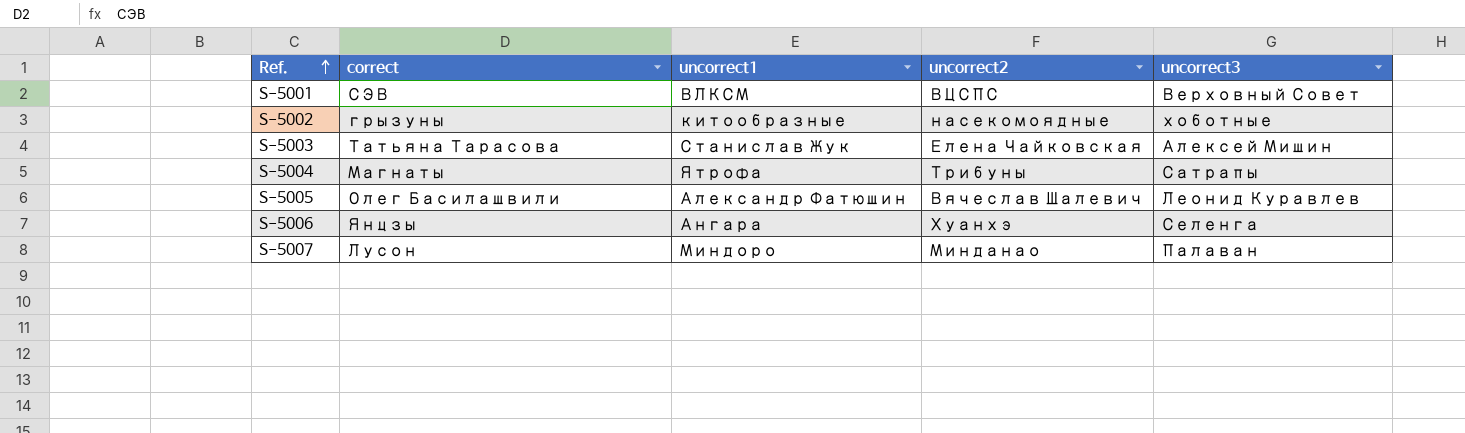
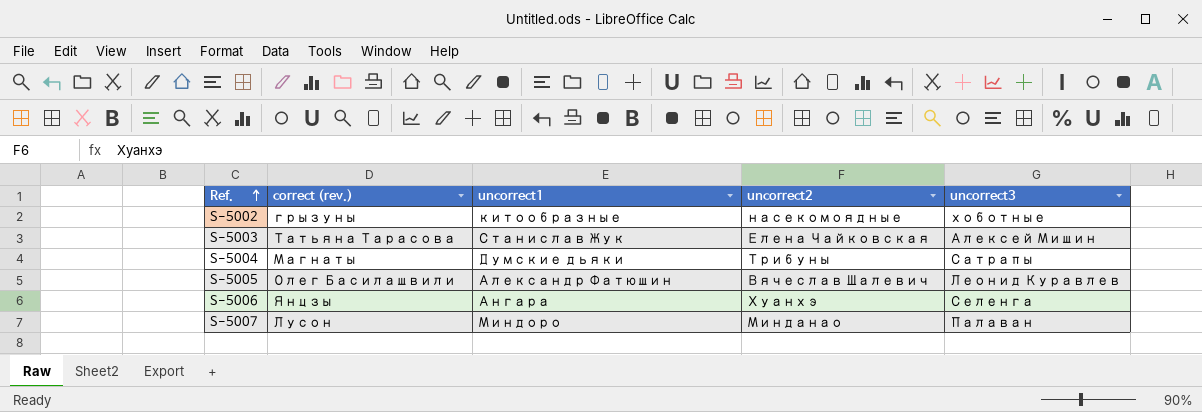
column name: correct -> correct (rev.)
row S-5001: СЭВ | ВЛКСМ | ВЦСПС | Верховный Совет -> none
S-5004 | uncorrect1: Ятрофа -> Думские дьяки

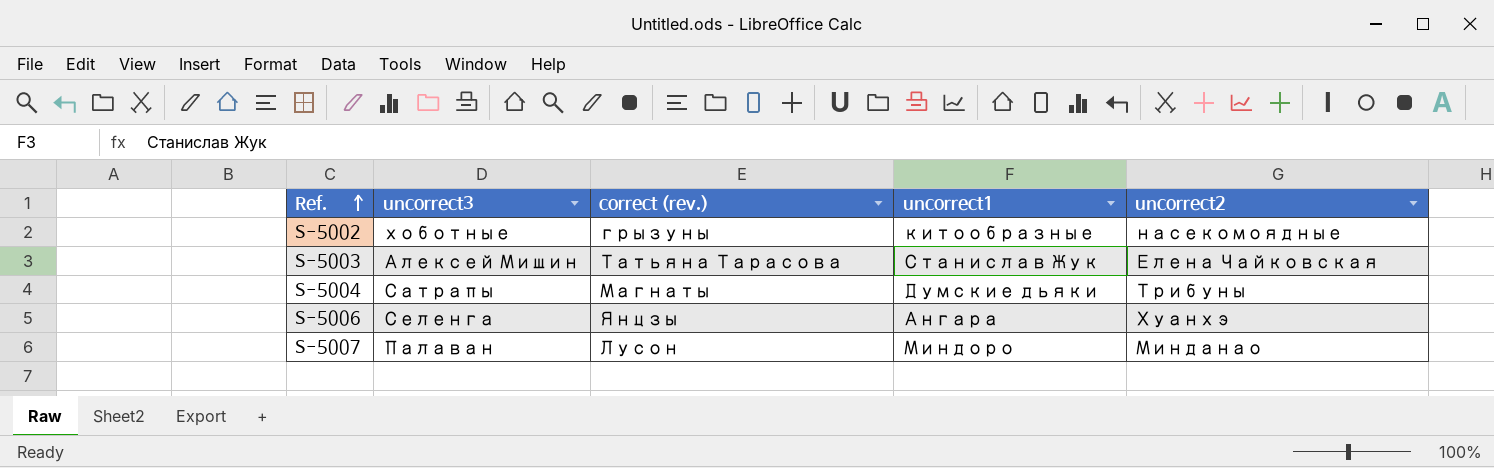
column uncorrect3 | position: 5 -> 2
row S-5005: Олег Басилашвили | Александр Фатюшин | Вячеслав Шалевич | Леонид Куравлев -> none

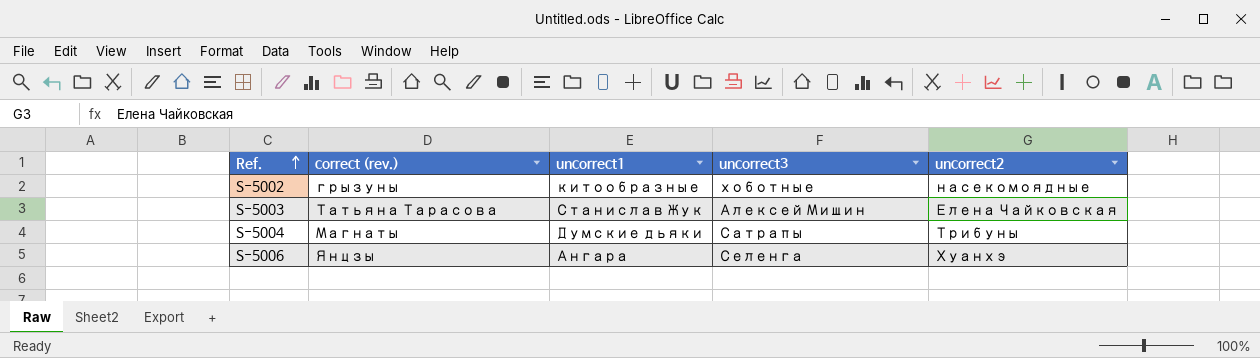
column uncorrect3 | position: 2 -> 4
row S-5007: Палаван | Лусон | Миндоро | Минданао -> none

